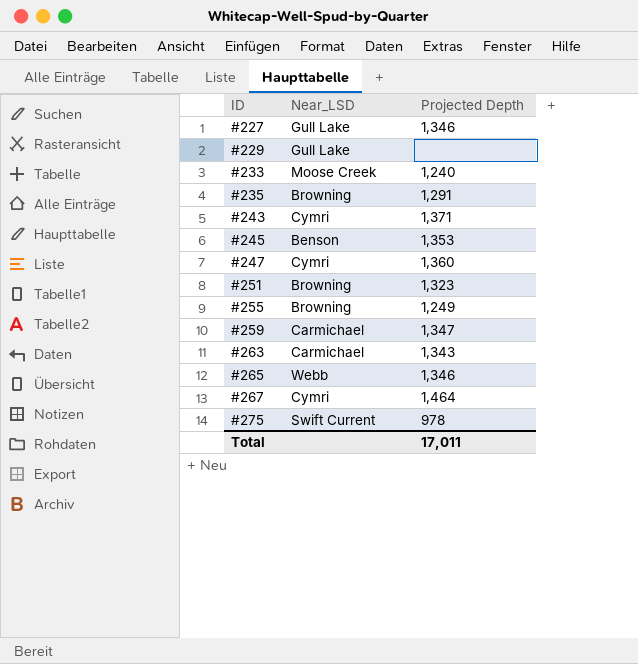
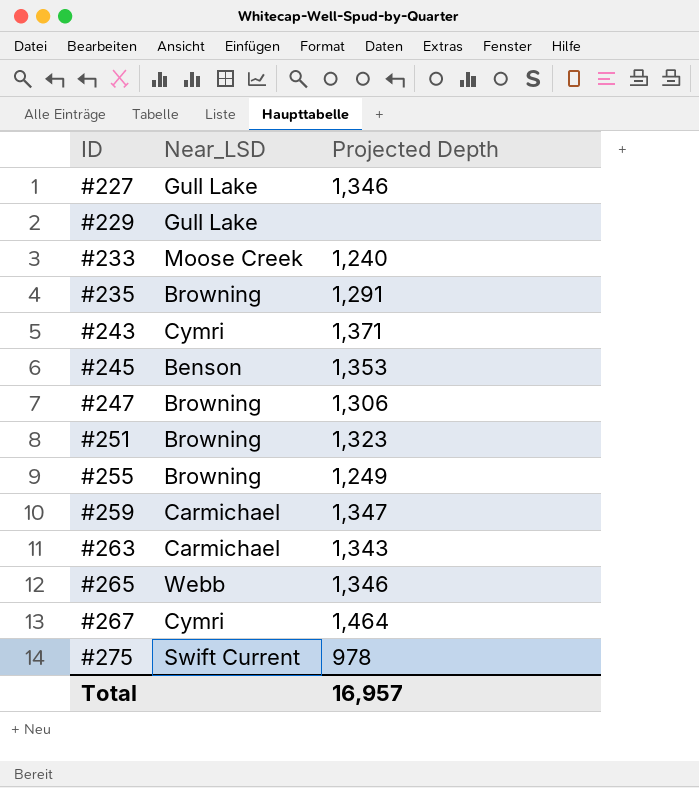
#247 | Near_LSD: Cymri -> Browning
#247 | Projected Depth: 1,360 -> 1,306
Total | Projected Depth: 17,011 -> 16,957

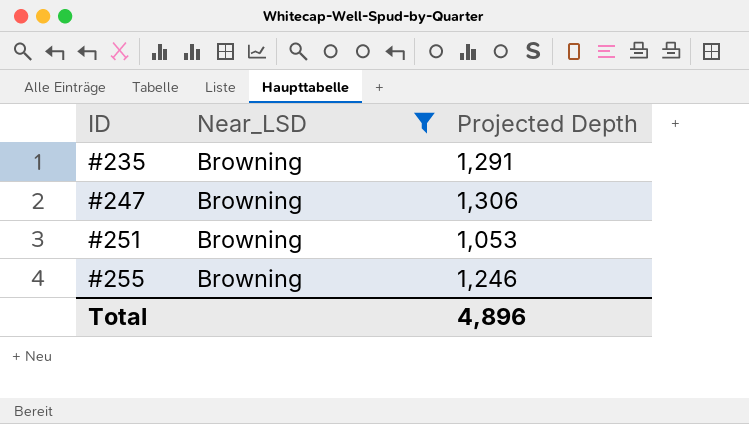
filter: none -> Near_LSD = Browning
#251 | Projected Depth: 1,323 -> 1,053
#255 | Projected Depth: 1,249 -> 1,246
Total | Projected Depth: 16,957 -> 4,896

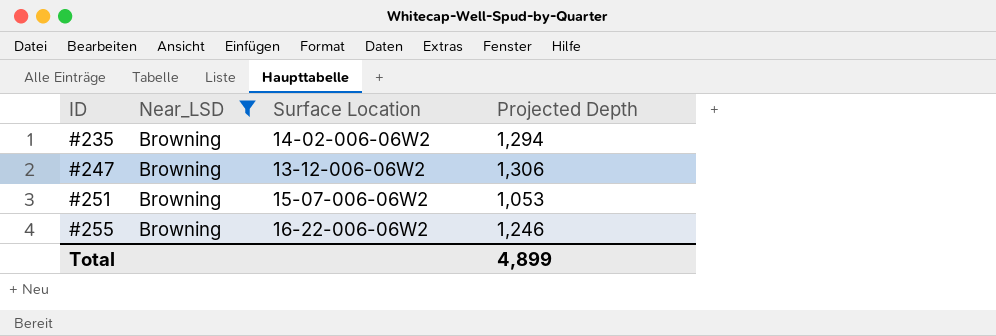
column Surface Location | position: none -> 3
#235 | Projected Depth: 1,291 -> 1,294
Total | Projected Depth: 4,896 -> 4,899

